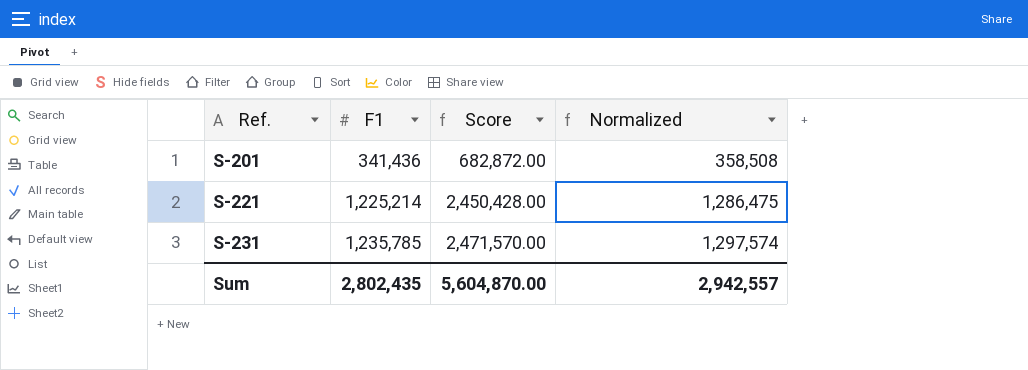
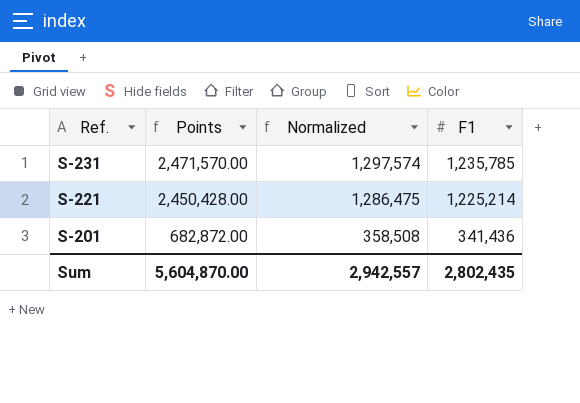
row order: Ref. ascending -> Ref. descending
column name: Score -> Points
column F1 | position: 2 -> 4

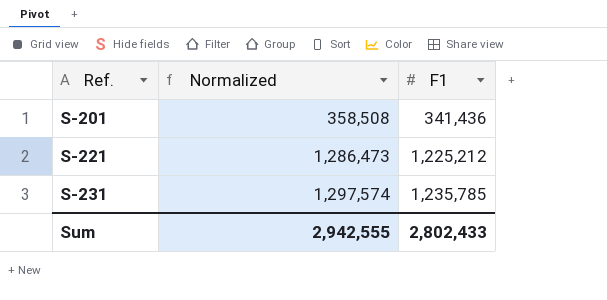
row order: Ref. descending -> Ref. ascending
column Points | formula: [F1] * 2 -> none
S-221 | Normalized: 1,286,475 -> 1,286,473
S-221 | F1: 1,225,214 -> 1,225,212
Sum | Normalized: 2,942,557 -> 2,942,555
Sum | F1: 2,802,435 -> 2,802,433

